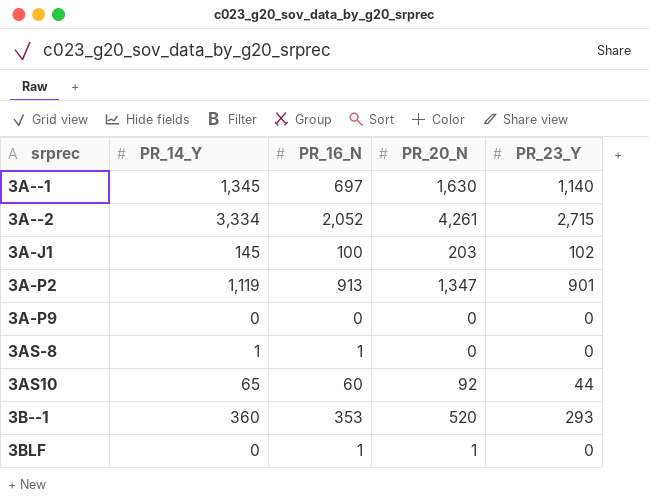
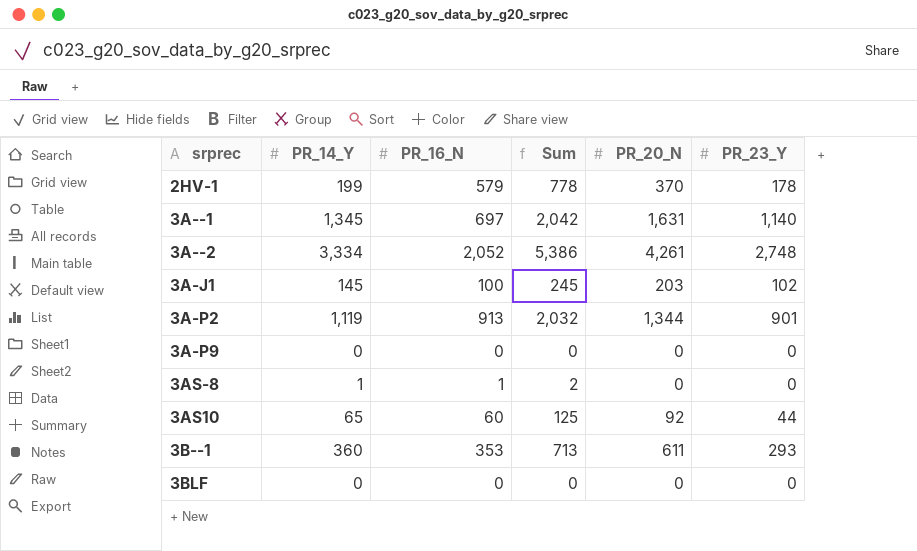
column Sum | formula: none -> [PR_14_Y] + [PR_16_N]
row 2HV-1: none -> 199 | 579 | 778 | 370 | 178
3A--1 | PR_20_N: 1,630 -> 1,631
3A--2 | PR_23_Y: 2,715 -> 2,748
3A-P2 | PR_20_N: 1,347 -> 1,344
3B--1 | PR_20_N: 520 -> 611
3BLF | PR_16_N: 1 -> 0
3BLF | PR_20_N: 1 -> 0

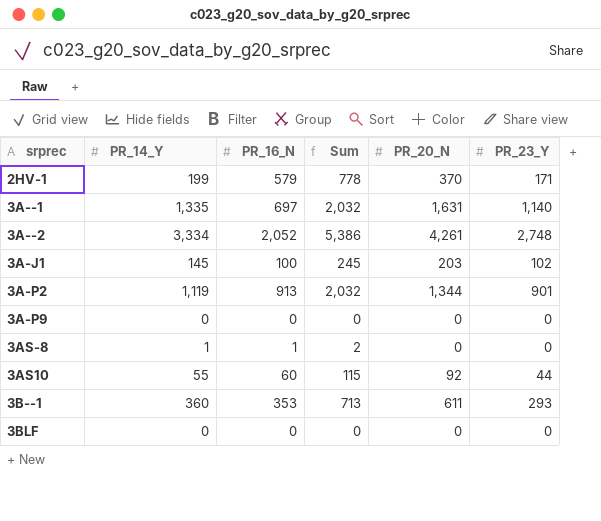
2HV-1 | PR_23_Y: 178 -> 171
3A--1 | PR_14_Y: 1,345 -> 1,335
3A--1 | Sum: 2,042 -> 2,032
3AS10 | PR_14_Y: 65 -> 55
3AS10 | Sum: 125 -> 115

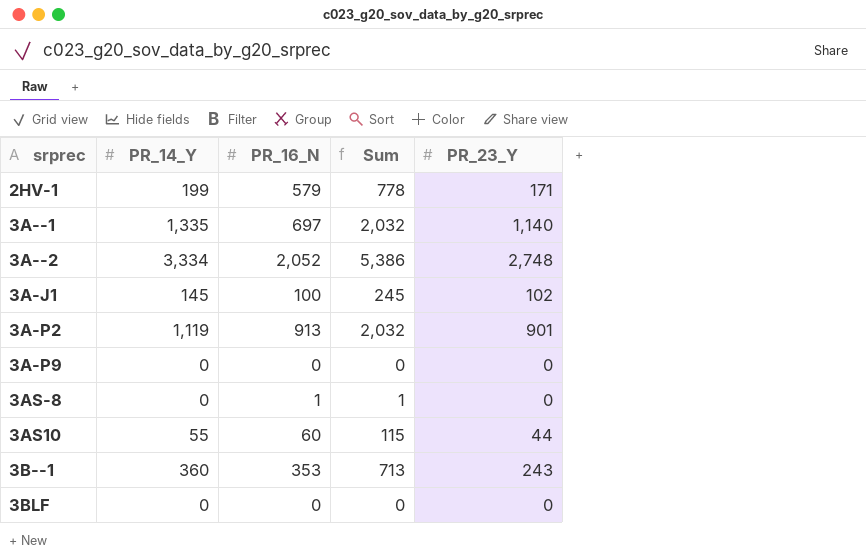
column PR_20_N | position: 5 -> none
3AS-8 | PR_14_Y: 1 -> 0
3AS-8 | Sum: 2 -> 1
3B--1 | PR_23_Y: 293 -> 243

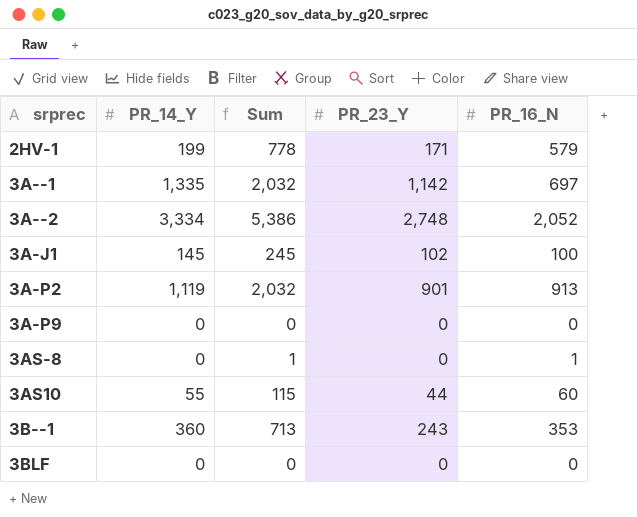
column PR_16_N | position: 3 -> 5
3A--1 | PR_23_Y: 1,140 -> 1,142

